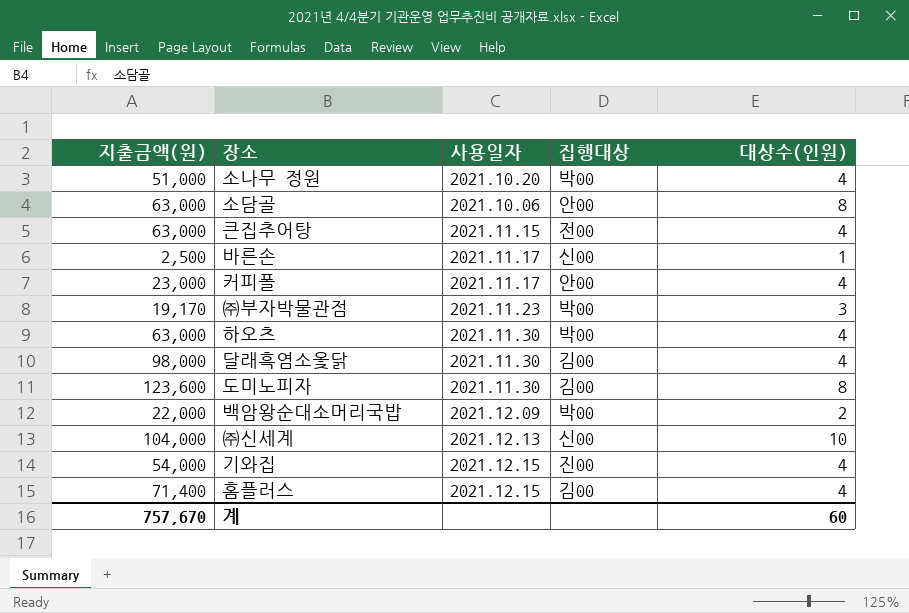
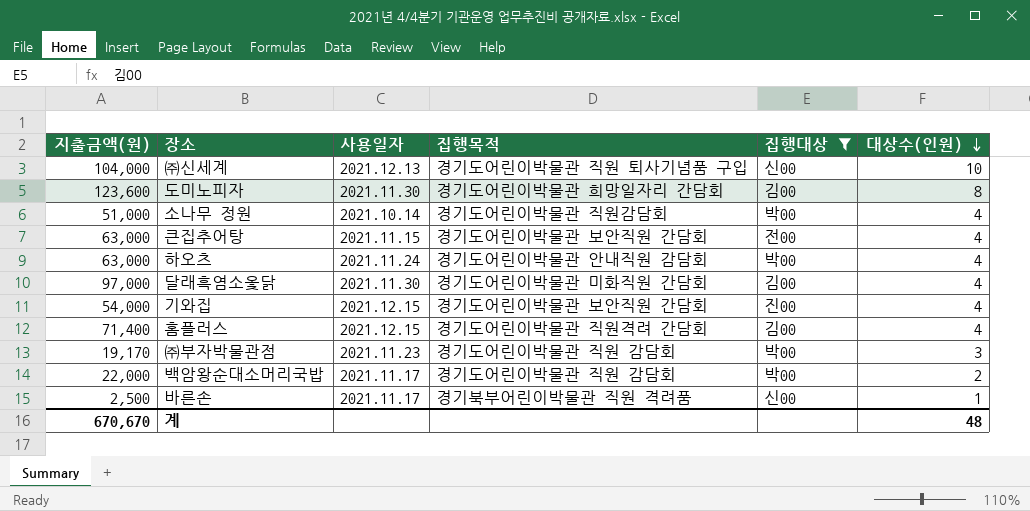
filter: none -> 집행대상 != 안00
row order: none -> 대상수(인원) descending
column 집행목적 | position: none -> 4
소나무 정원 | 사용일자: 2021.10.20 -> 2021.10.14
하오츠 | 사용일자: 2021.11.30 -> 2021.11.24
달래흑염소옻닭 | 지출금액(원): 98,000 -> 97,000
백암왕순대소머리국밥 | 사용일자: 2021.12.09 -> 2021.11.17
계 | 지출금액(원): 757,670 -> 670,670
계 | 대상수(인원): 60 -> 48

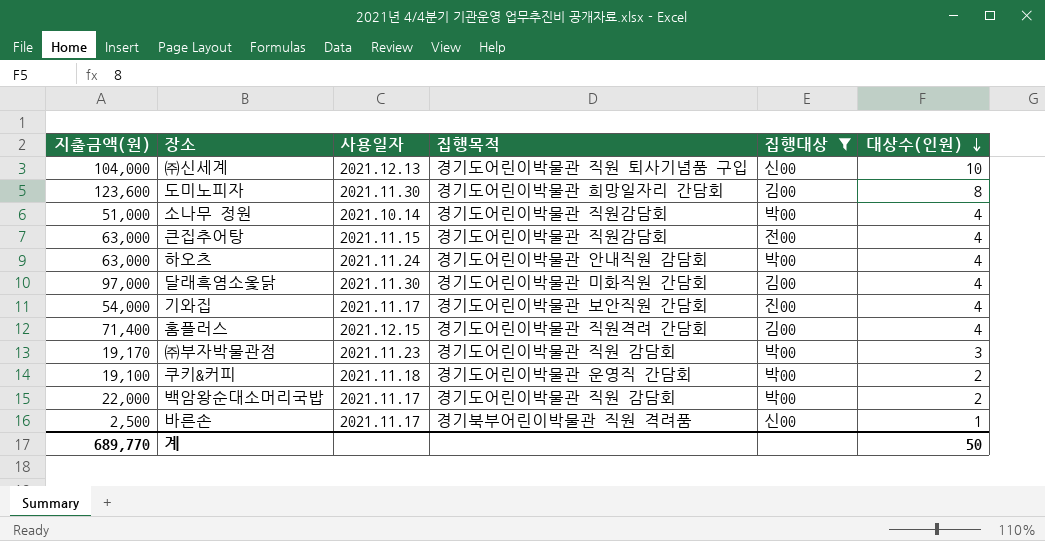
큰집추어탕 | 집행목적: 경기도어린이박물관 보안직원 간담회 -> 경기도어린이박물관 직원감담회
기와집 | 사용일자: 2021.12.15 -> 2021.11.17
row 쿠키&커피: none -> 19,100 | 2021.11.18 | 경기도어린이박물관 운영직 간담회 | 박00 | 2
계 | 지출금액(원): 670,670 -> 689,770
계 | 대상수(인원): 48 -> 50

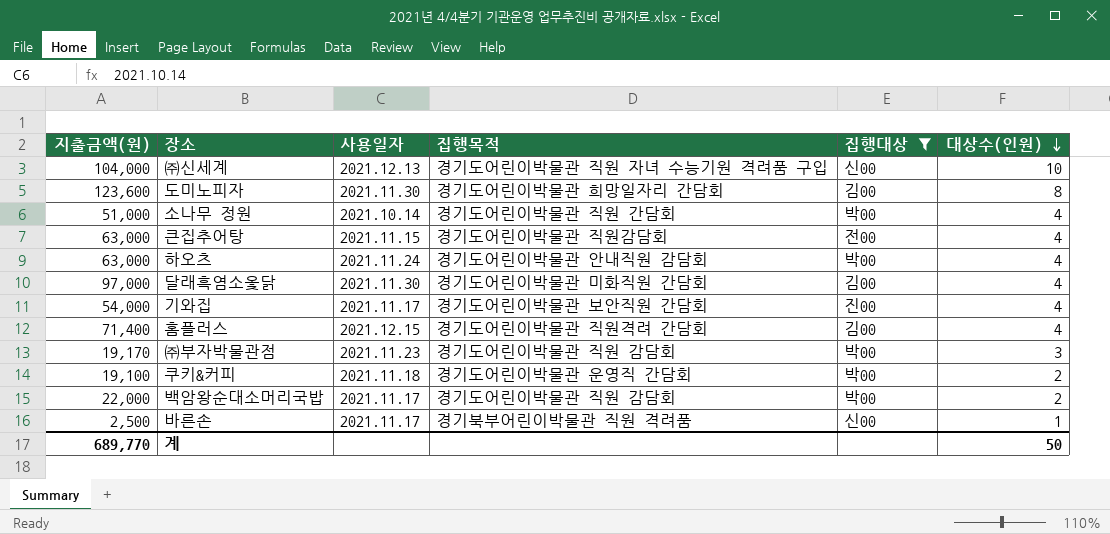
㈜신세계 | 집행목적: 경기도어린이박물관 직원 퇴사기념품 구입 -> 경기도어린이박물관 직원 자녀 수능기원 격려품 구입
소나무 정원 | 집행목적: 경기도어린이박물관 직원감담회 -> 경기도어린이박물관 직원 간담회

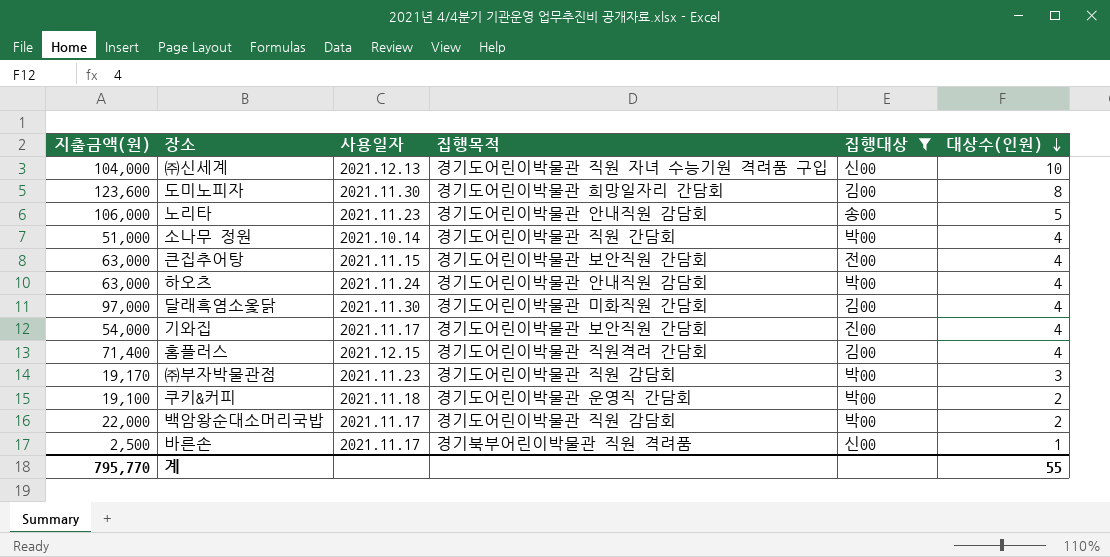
row 노리타: none -> 106,000 | 2021.11.23 | 경기도어린이박물관 안내직원 감담회 | 송00 | 5
큰집추어탕 | 집행목적: 경기도어린이박물관 직원감담회 -> 경기도어린이박물관 보안직원 간담회
계 | 지출금액(원): 689,770 -> 795,770
계 | 대상수(인원): 50 -> 55

